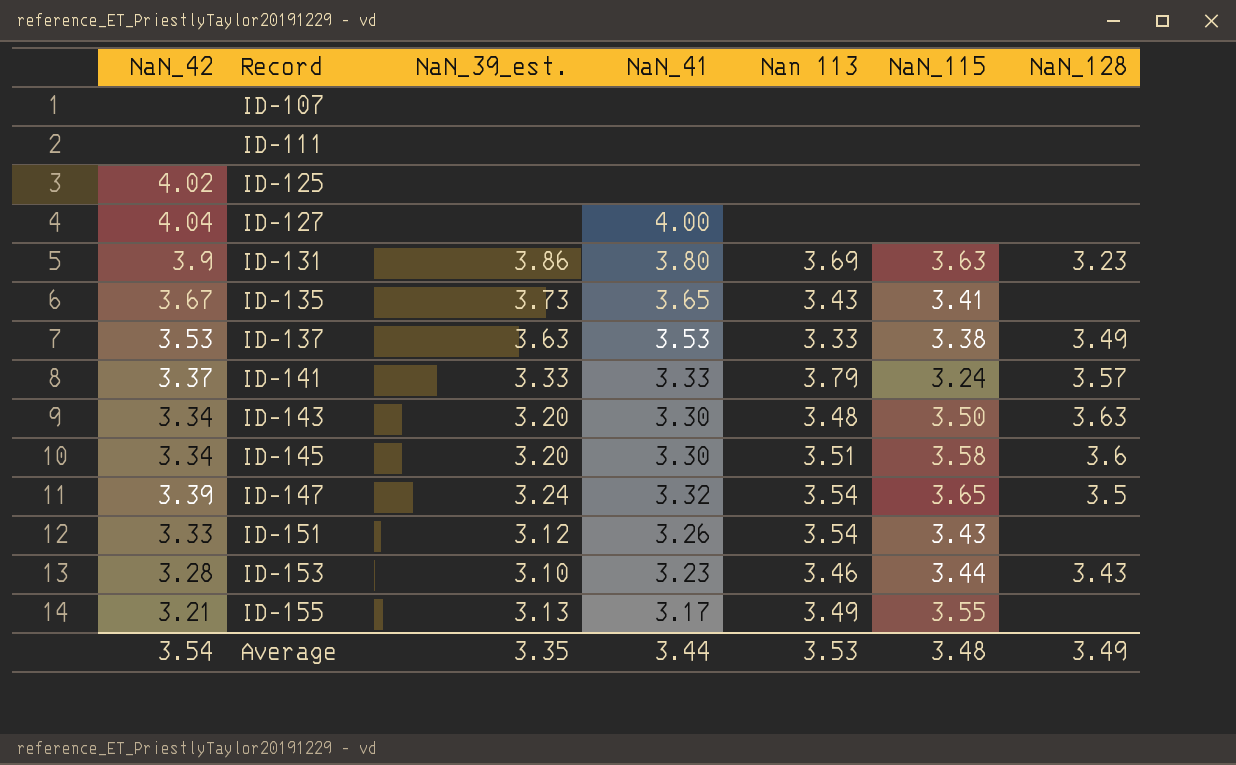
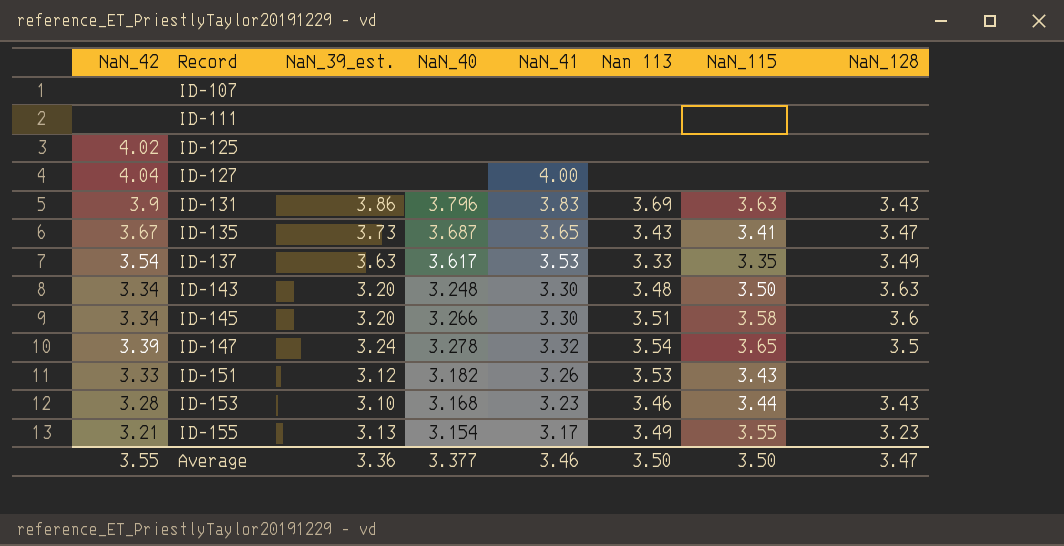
column NaN_40 | position: none -> 4
row ID-141: 3.37 | 3.33 | 3.33 | 3.79 | 3.24 | 3.57 -> none
ID-131 | NaN_41: 3.80 -> 3.83
ID-131 | NaN_128: 3.23 -> 3.43
ID-135 | NaN_128: none -> 3.47
ID-137 | NaN_42: 3.53 -> 3.54
ID-137 | NaN_115: 3.38 -> 3.35
ID-151 | Nan 113: 3.54 -> 3.53
ID-155 | NaN_128: none -> 3.23
Average | NaN_42: 3.54 -> 3.55
Average | NaN_39_est.: 3.35 -> 3.36
Average | NaN_41: 3.44 -> 3.46
Average | Nan 113: 3.53 -> 3.50
Average | NaN_115: 3.48 -> 3.50
Average | NaN_128: 3.49 -> 3.47

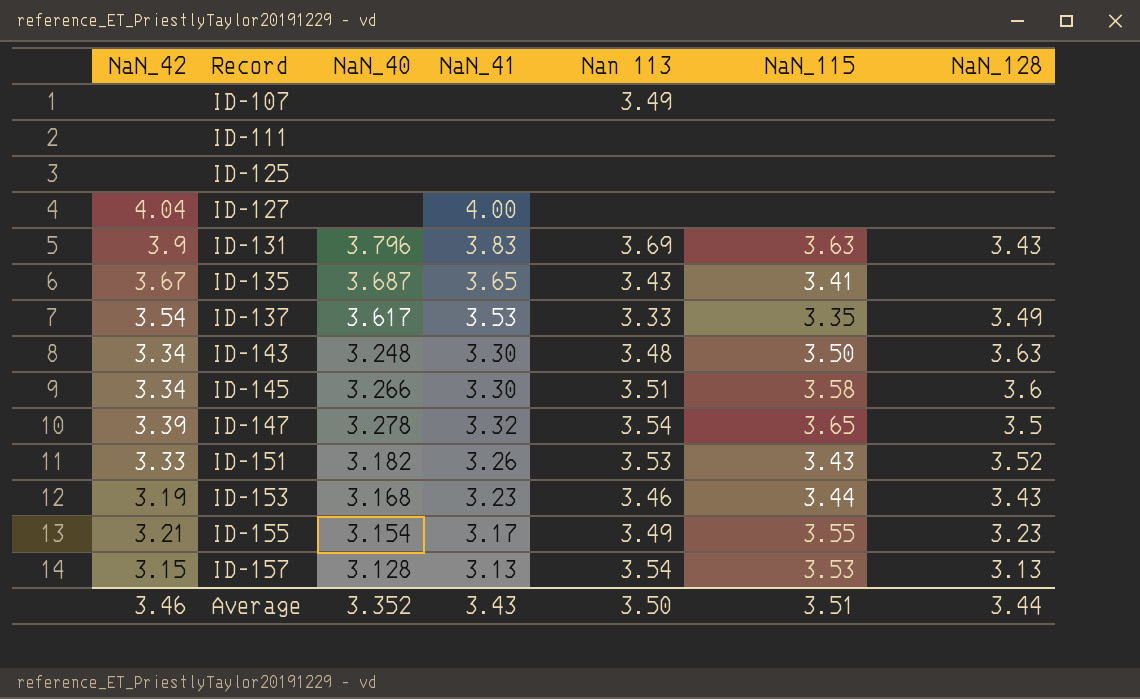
column NaN_39_est. | position: 3 -> none
ID-107 | Nan 113: none -> 3.49
ID-125 | NaN_42: 4.02 -> none
ID-135 | NaN_128: 3.47 -> none
ID-151 | NaN_128: none -> 3.52
ID-153 | NaN_42: 3.28 -> 3.19
row ID-157: none -> 3.15 | 3.128 | 3.13 | 3.54 | 3.53 | 3.13
Average | NaN_42: 3.55 -> 3.46
Average | NaN_40: 3.377 -> 3.352
Average | NaN_41: 3.46 -> 3.43
Average | NaN_115: 3.50 -> 3.51
Average | NaN_128: 3.47 -> 3.44

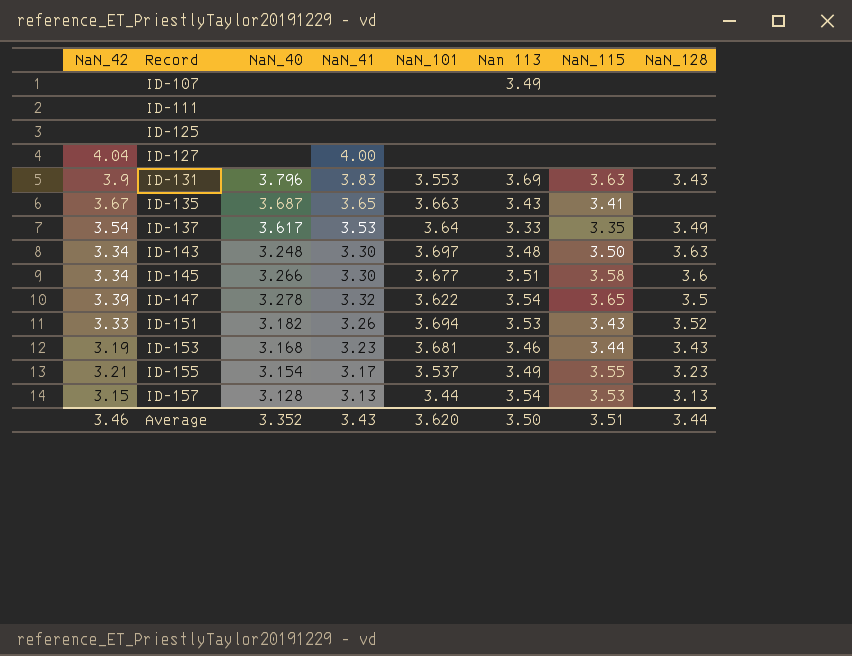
column NaN_101 | position: none -> 5

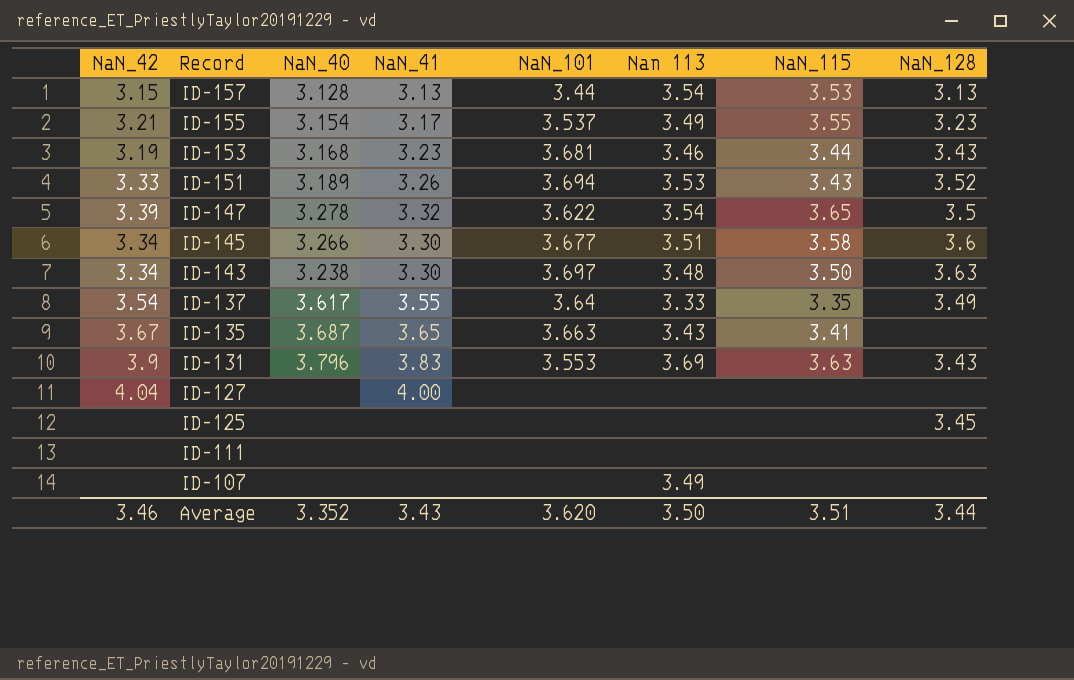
row order: Record ascending -> Record descending
ID-151 | NaN_40: 3.182 -> 3.189
ID-143 | NaN_40: 3.248 -> 3.238
ID-137 | NaN_41: 3.53 -> 3.55
ID-125 | NaN_128: none -> 3.45

